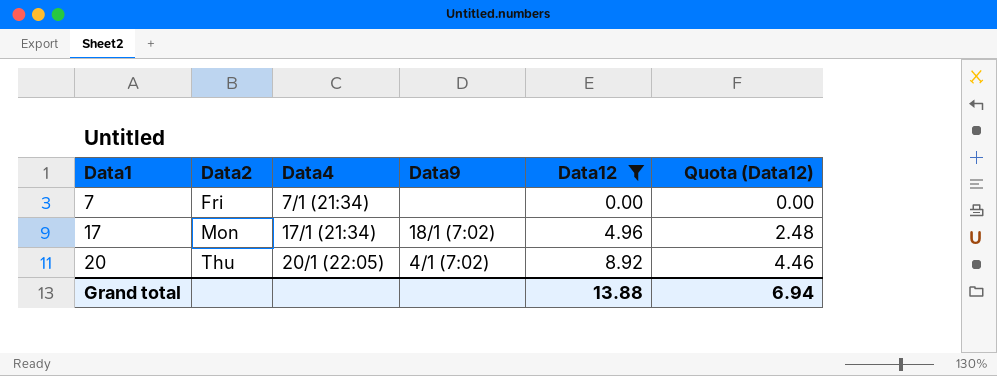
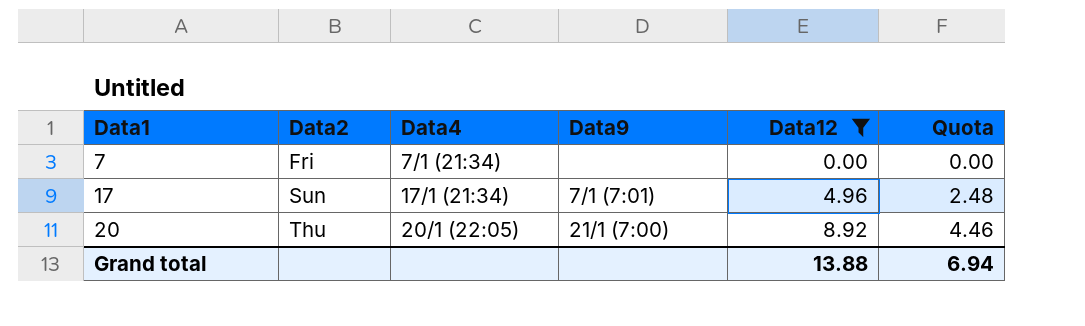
column name: Quota (Data12) -> Quota
17 | Data2: Mon -> Sun
17 | Data9: 18/1 (7:02) -> 7/1 (7:01)
20 | Data9: 4/1 (7:02) -> 21/1 (7:00)

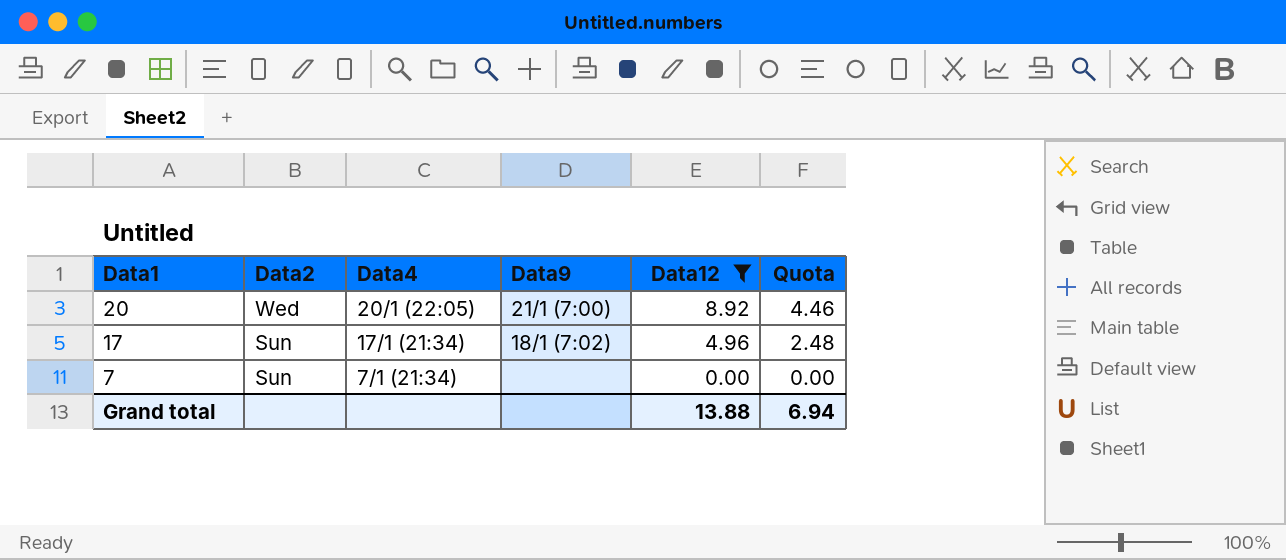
row order: Data1 ascending -> Data1 descending
20 | Data2: Thu -> Wed
17 | Data9: 7/1 (7:01) -> 18/1 (7:02)
7 | Data2: Fri -> Sun

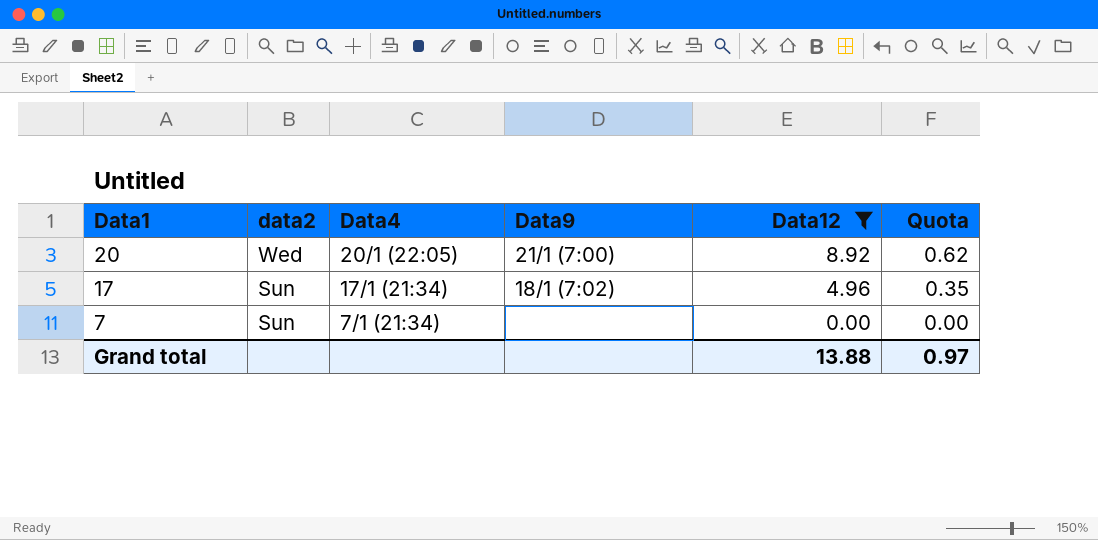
column name: Data2 -> data2
column Quota | formula: [Data12] * 0.5 -> [Data12] * 0.07
Grand total | Quota: 6.94 -> 0.97

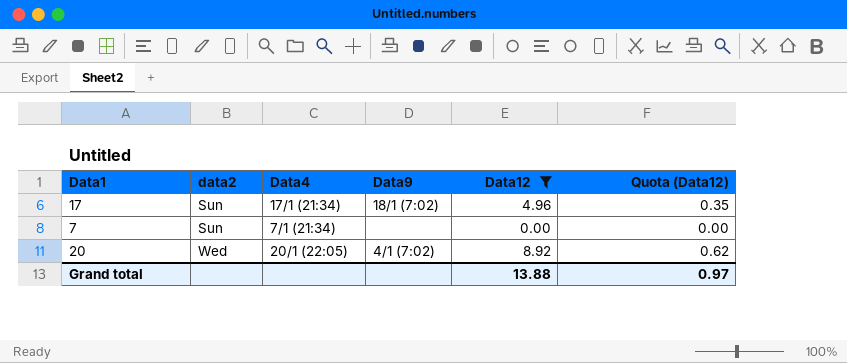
row order: Data1 descending -> data2 ascending
column name: Quota -> Quota (Data12)
20 | Data9: 21/1 (7:00) -> 4/1 (7:02)

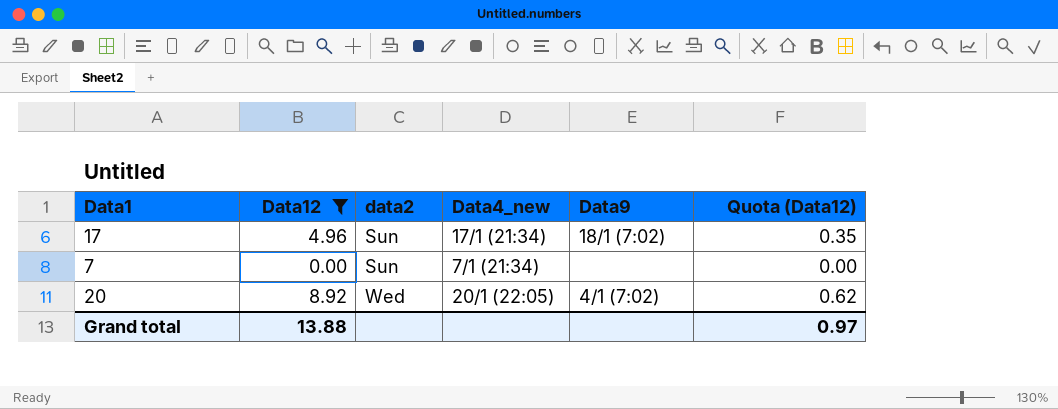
column Data12 | position: 5 -> 2
column name: Data4 -> Data4_new

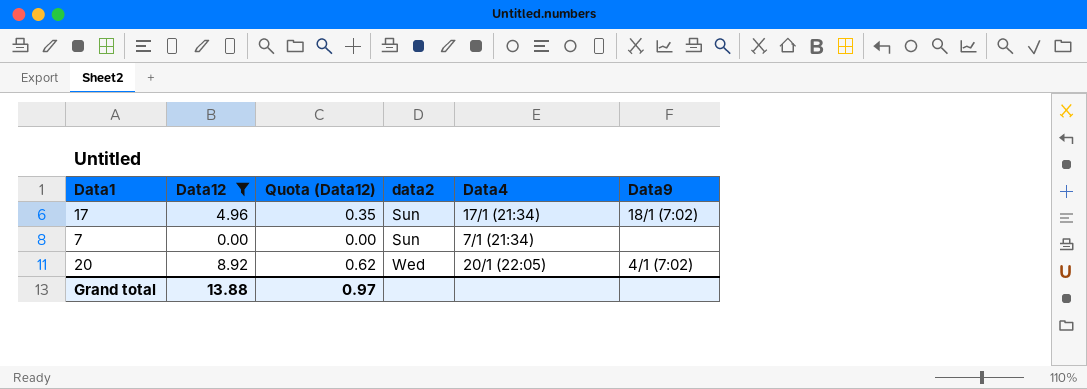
column Quota (Data12) | position: 6 -> 3
column name: Data4_new -> Data4

